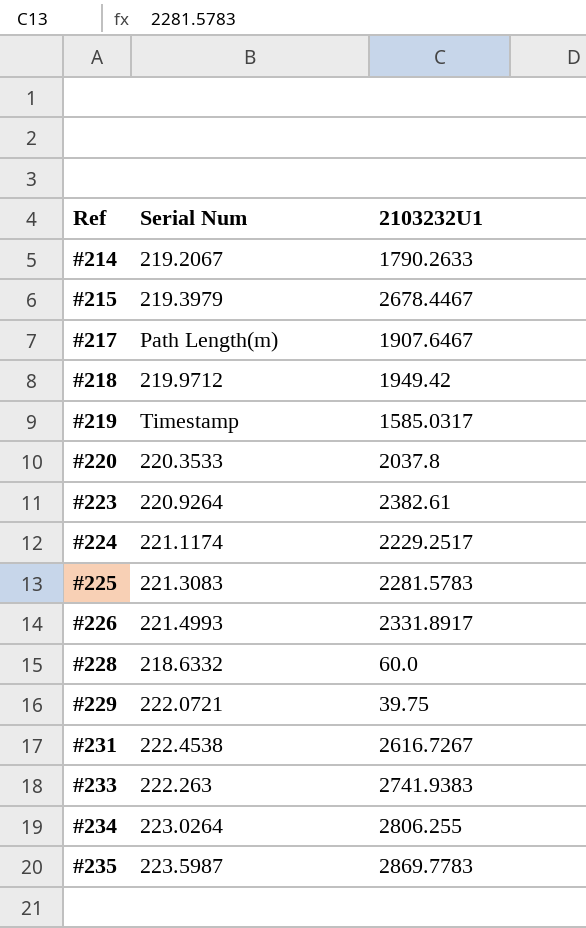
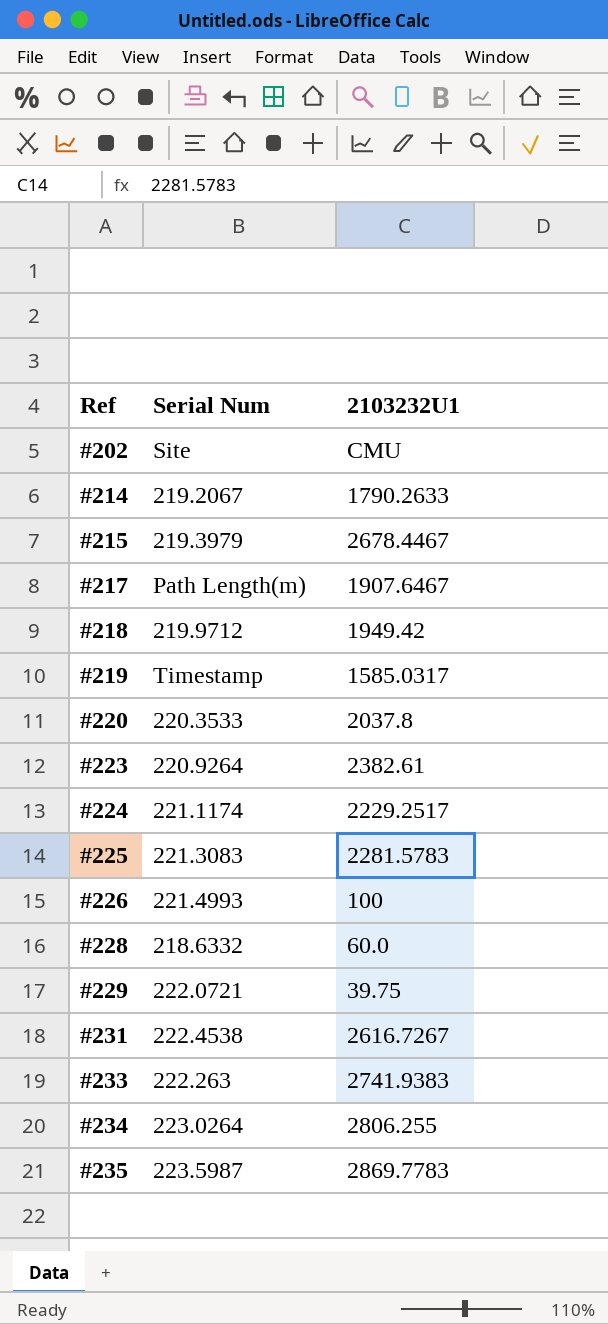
row #202: none -> Site | CMU
#226 | 2103232U1: 2331.8917 -> 100

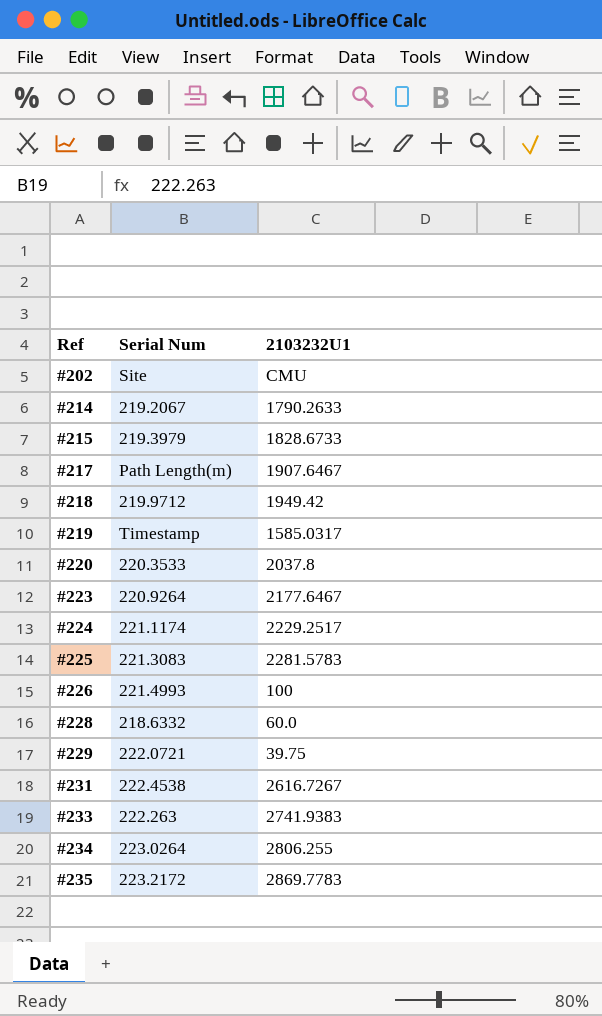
#215 | 2103232U1: 2678.4467 -> 1828.6733
#223 | 2103232U1: 2382.61 -> 2177.6467
#235 | Serial Num: 223.5987 -> 223.2172

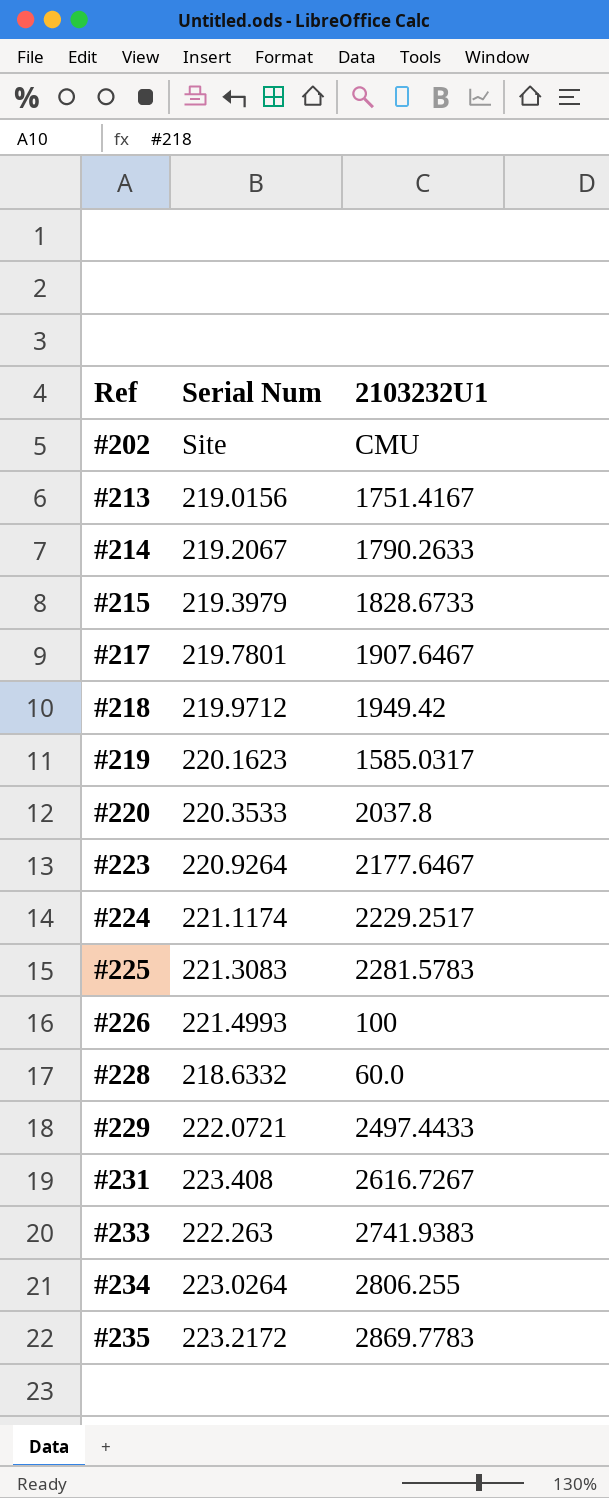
row #213: none -> 219.0156 | 1751.4167
#217 | Serial Num: Path Length(m) -> 219.7801
#219 | Serial Num: Timestamp -> 220.1623
#229 | 2103232U1: 39.75 -> 2497.4433
#231 | Serial Num: 222.4538 -> 223.408

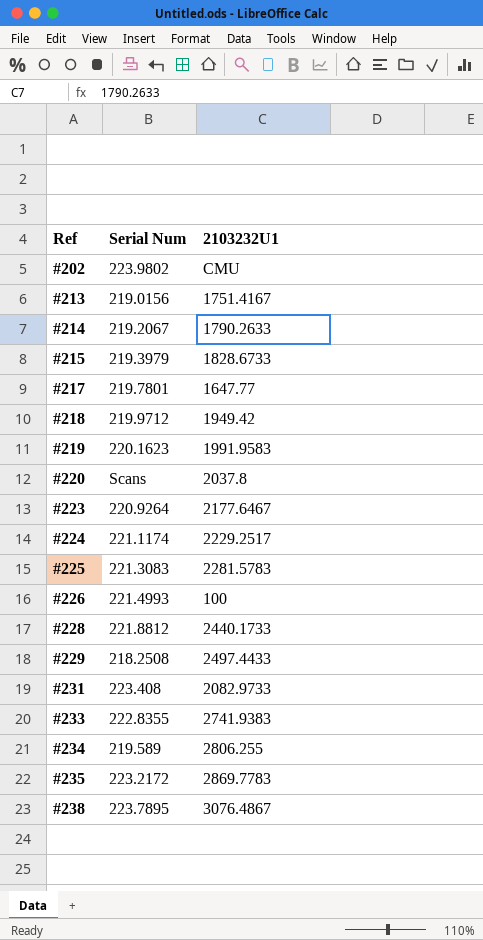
#202 | Serial Num: Site -> 223.9802
#217 | 2103232U1: 1907.6467 -> 1647.77
#219 | 2103232U1: 1585.0317 -> 1991.9583
#220 | Serial Num: 220.3533 -> Scans
#228 | Serial Num: 218.6332 -> 221.8812
#228 | 2103232U1: 60.0 -> 2440.1733
#229 | Serial Num: 222.0721 -> 218.2508
#231 | 2103232U1: 2616.7267 -> 2082.9733
#233 | Serial Num: 222.263 -> 222.8355
#234 | Serial Num: 223.0264 -> 219.589
row #238: none -> 223.7895 | 3076.4867

